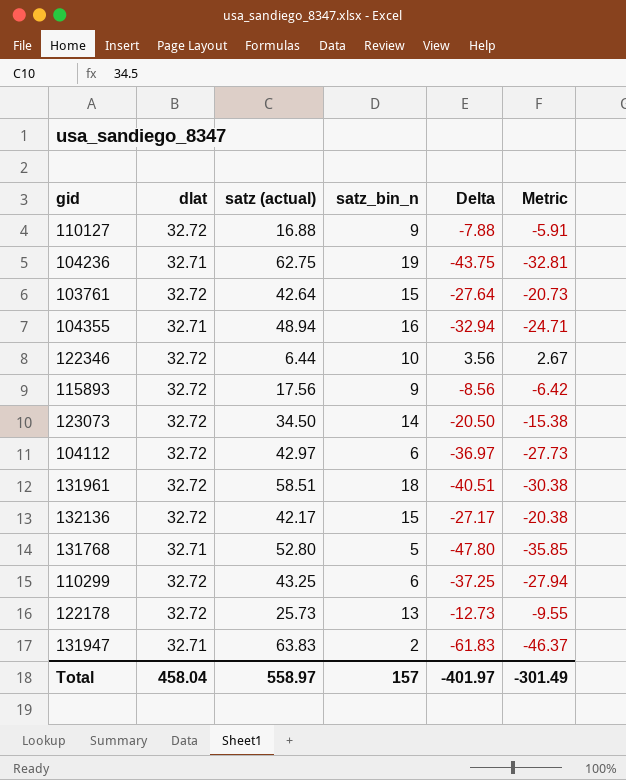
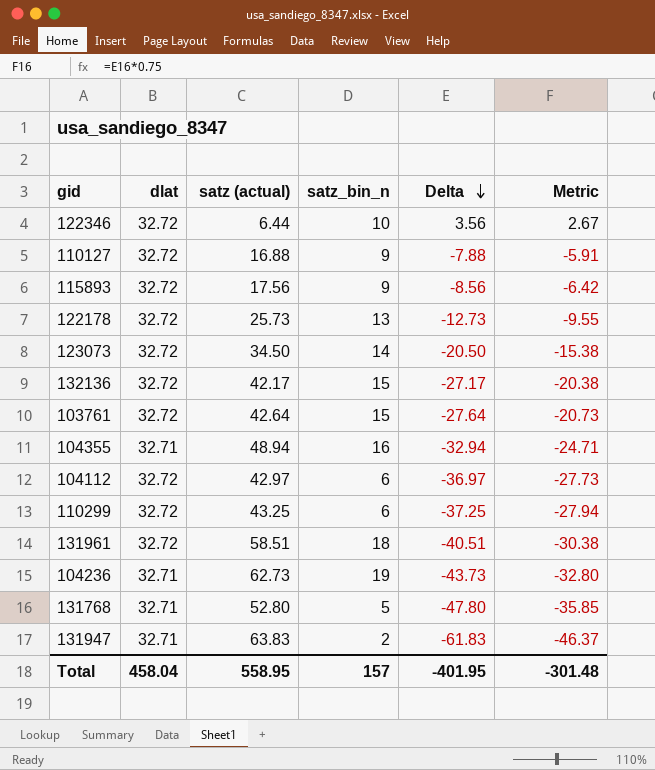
row order: none -> Delta descending
104236 | satz (actual): 62.75 -> 62.73
104236 | Delta: -43.75 -> -43.73
104236 | Metric: -32.81 -> -32.80
Total | satz (actual): 558.97 -> 558.95
Total | Delta: -401.97 -> -401.95
Total | Metric: -301.49 -> -301.48

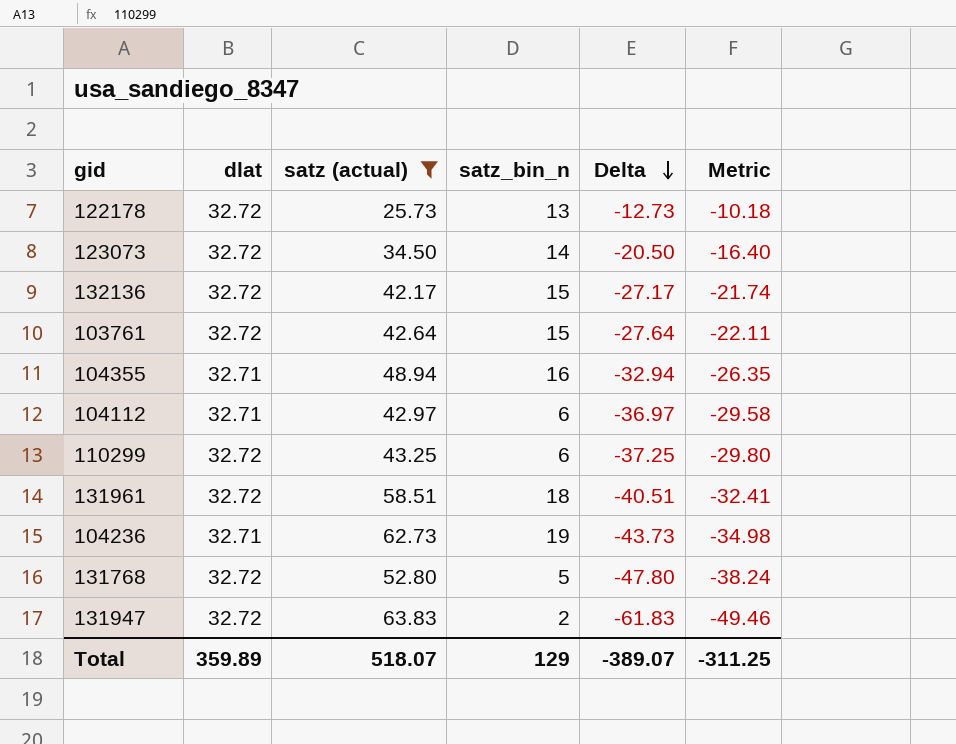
filter: none -> satz (actual) >= 25.73
column Metric | formula: [Delta] * 0.75 -> [Delta] * 0.8
104112 | dlat: 32.72 -> 32.71
131768 | dlat: 32.71 -> 32.72
131947 | dlat: 32.71 -> 32.72
Total | dlat: 458.04 -> 359.89
Total | satz (actual): 558.95 -> 518.07
Total | satz_bin_n: 157 -> 129
Total | Delta: -401.95 -> -389.07
Total | Metric: -301.48 -> -311.25

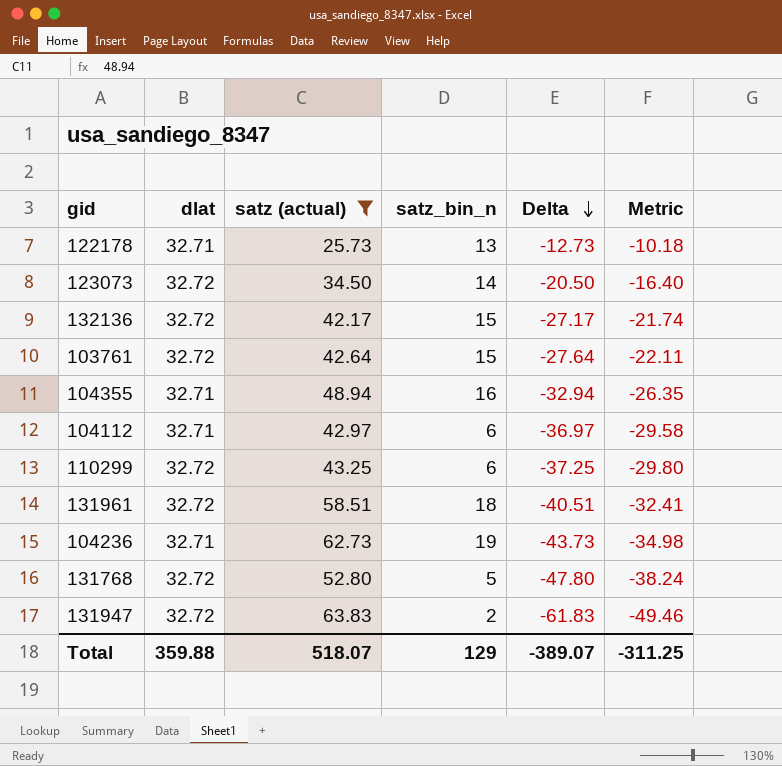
122178 | dlat: 32.72 -> 32.71
Total | dlat: 359.89 -> 359.88

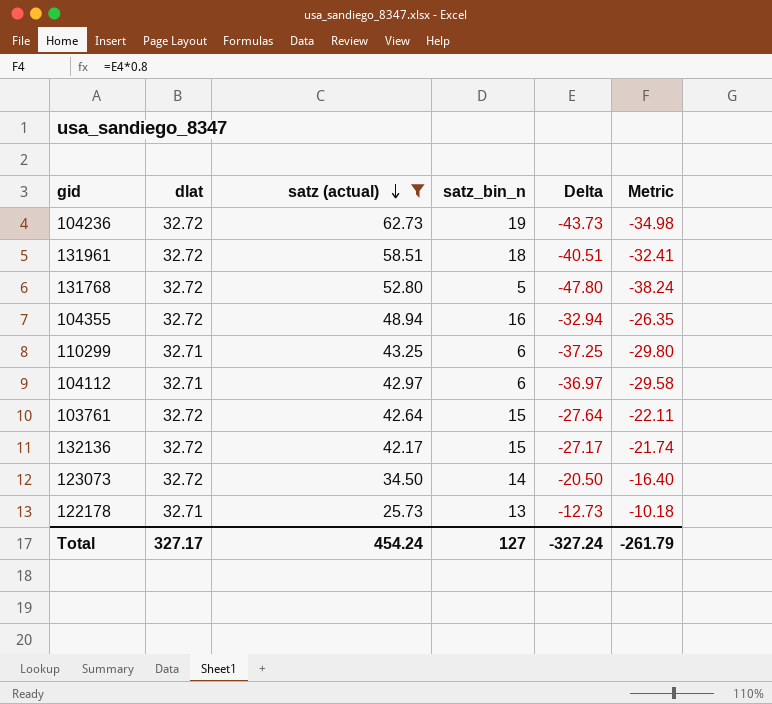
row order: Delta descending -> satz (actual) descending
row 131947: 32.72 | 63.83 | 2 | -61.83 | -49.46 -> none
104236 | dlat: 32.71 -> 32.72
104355 | dlat: 32.71 -> 32.72
110299 | dlat: 32.72 -> 32.71
Total | dlat: 359.88 -> 327.17
Total | satz (actual): 518.07 -> 454.24
Total | satz_bin_n: 129 -> 127
Total | Delta: -389.07 -> -327.24
Total | Metric: -311.25 -> -261.79

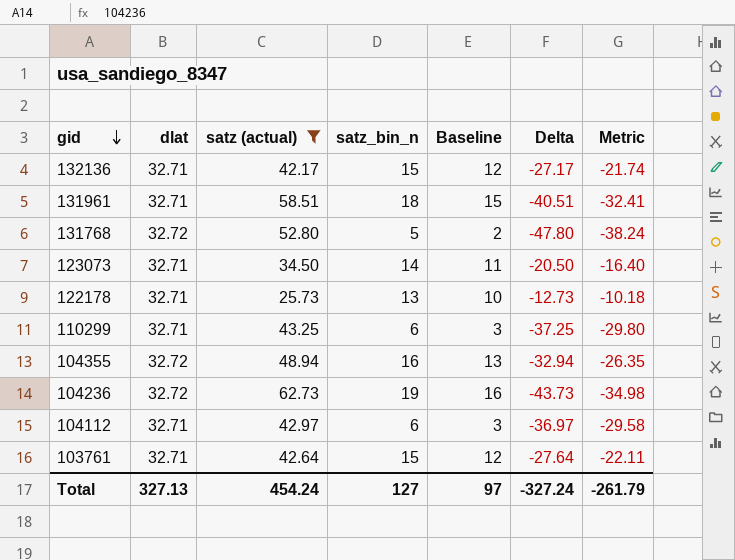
row order: satz (actual) descending -> gid descending
column Baseline | formula: none -> [satz_bin_n] - 3
132136 | dlat: 32.72 -> 32.71
131961 | dlat: 32.72 -> 32.71
123073 | dlat: 32.72 -> 32.71
103761 | dlat: 32.72 -> 32.71
Total | dlat: 327.17 -> 327.13

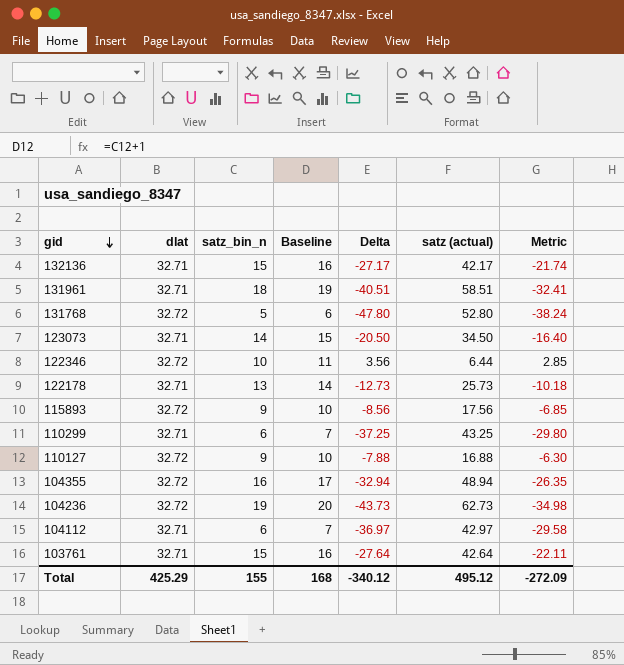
filter: satz (actual) >= 25.73 -> none
column Baseline | formula: [satz_bin_n] - 3 -> [satz_bin_n] + 1
column satz (actual) | position: 3 -> 6
Total | dlat: 327.13 -> 425.29
Total | satz_bin_n: 127 -> 155
Total | Baseline: 97 -> 168
Total | Delta: -327.24 -> -340.12
Total | satz (actual): 454.24 -> 495.12
Total | Metric: -261.79 -> -272.09

